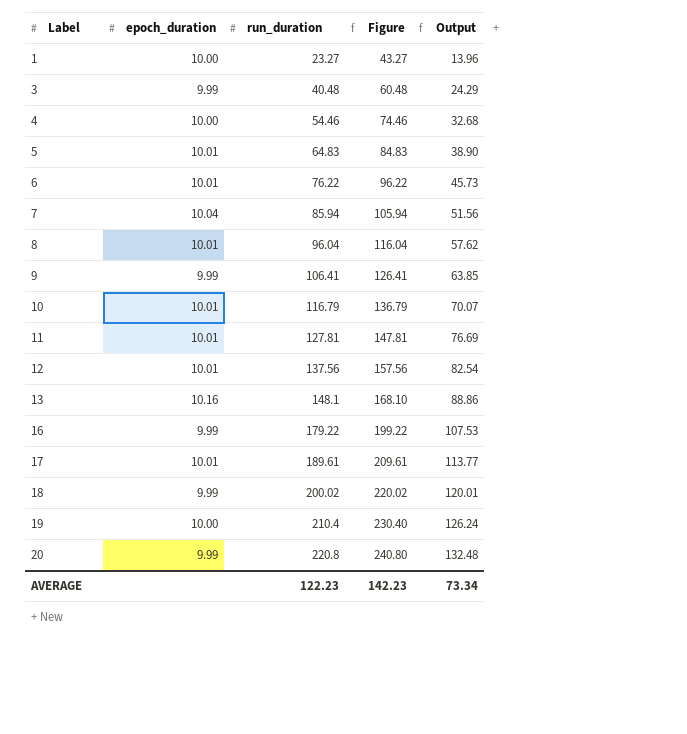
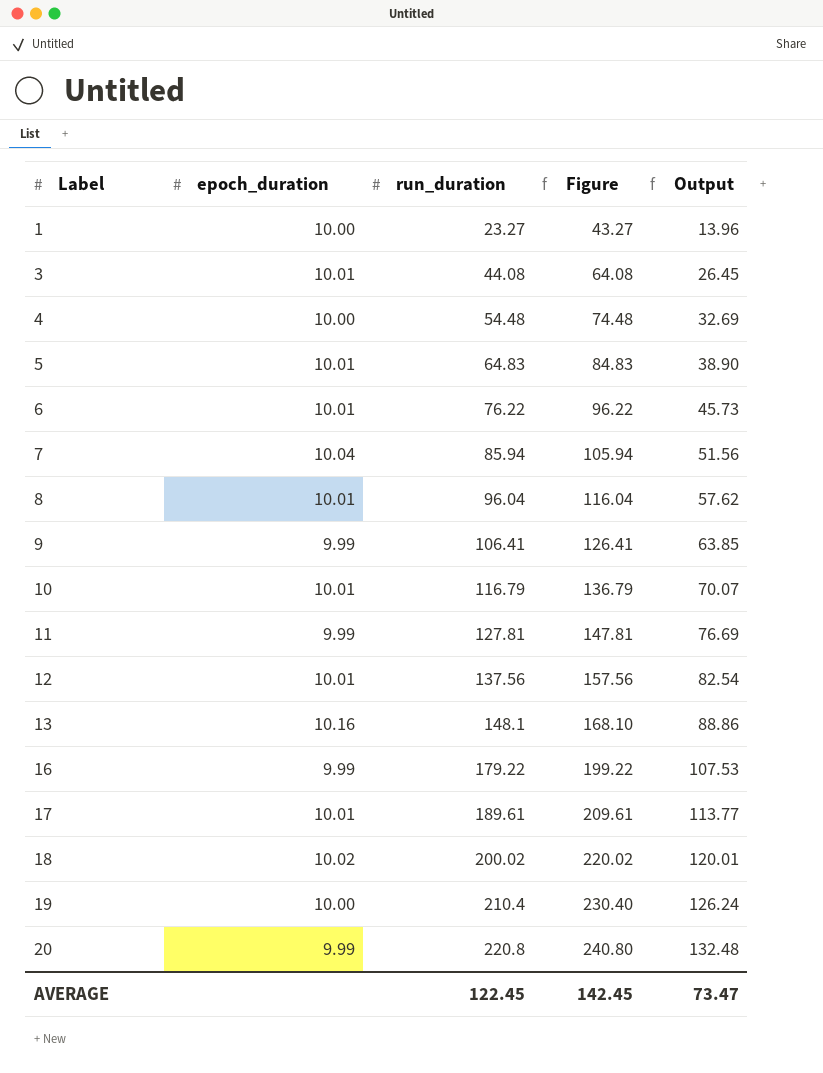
3 | epoch_duration: 9.99 -> 10.01
3 | run_duration: 40.48 -> 44.08
3 | Figure: 60.48 -> 64.08
3 | Output: 24.29 -> 26.45
4 | run_duration: 54.46 -> 54.48
4 | Figure: 74.46 -> 74.48
4 | Output: 32.68 -> 32.69
11 | epoch_duration: 10.01 -> 9.99
18 | epoch_duration: 9.99 -> 10.02
AVERAGE | run_duration: 122.23 -> 122.45
AVERAGE | Figure: 142.23 -> 142.45
AVERAGE | Output: 73.34 -> 73.47

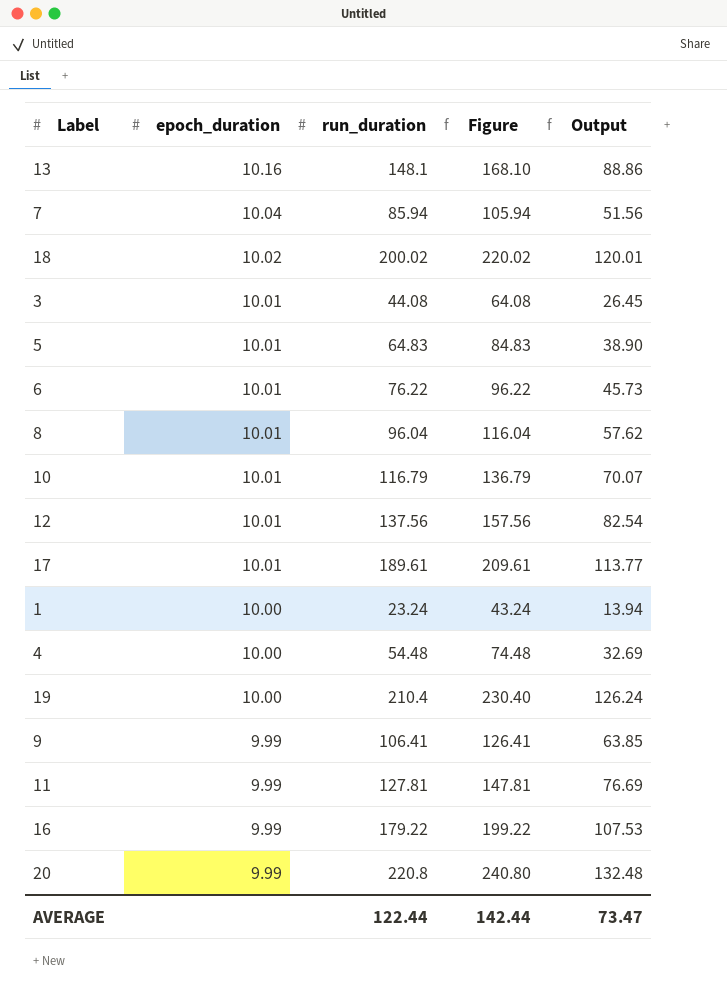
row order: Label ascending -> epoch_duration descending
1 | run_duration: 23.27 -> 23.24
1 | Figure: 43.27 -> 43.24
1 | Output: 13.96 -> 13.94
AVERAGE | run_duration: 122.45 -> 122.44
AVERAGE | Figure: 142.45 -> 142.44

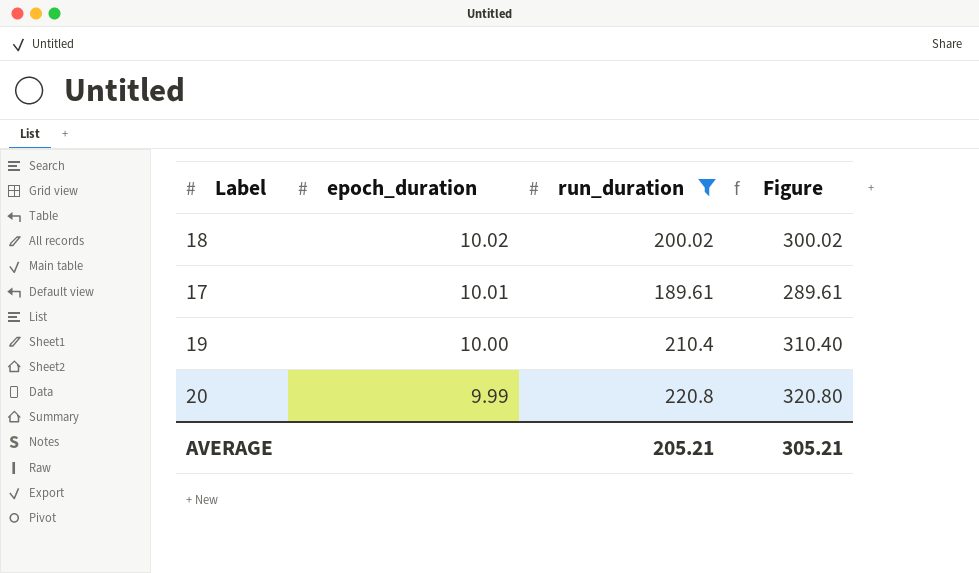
filter: none -> run_duration >= 189.61
column Output | formula: [run_duration] * 0.6 -> none
column Figure | formula: [run_duration] + 20 -> [run_duration] + 100
AVERAGE | run_duration: 122.44 -> 205.21
AVERAGE | Figure: 142.44 -> 305.21

